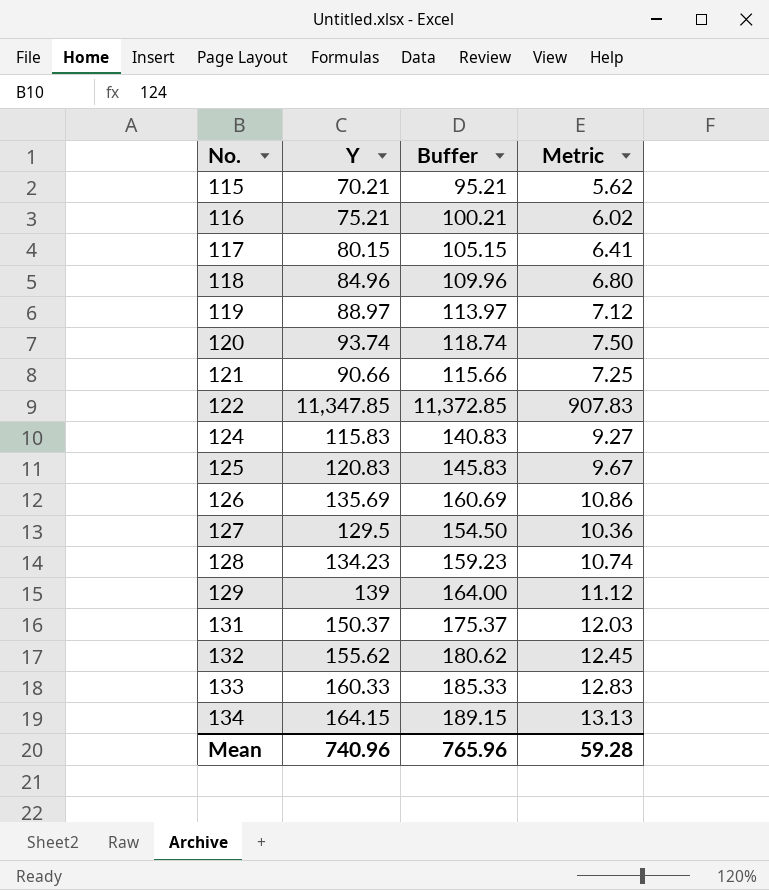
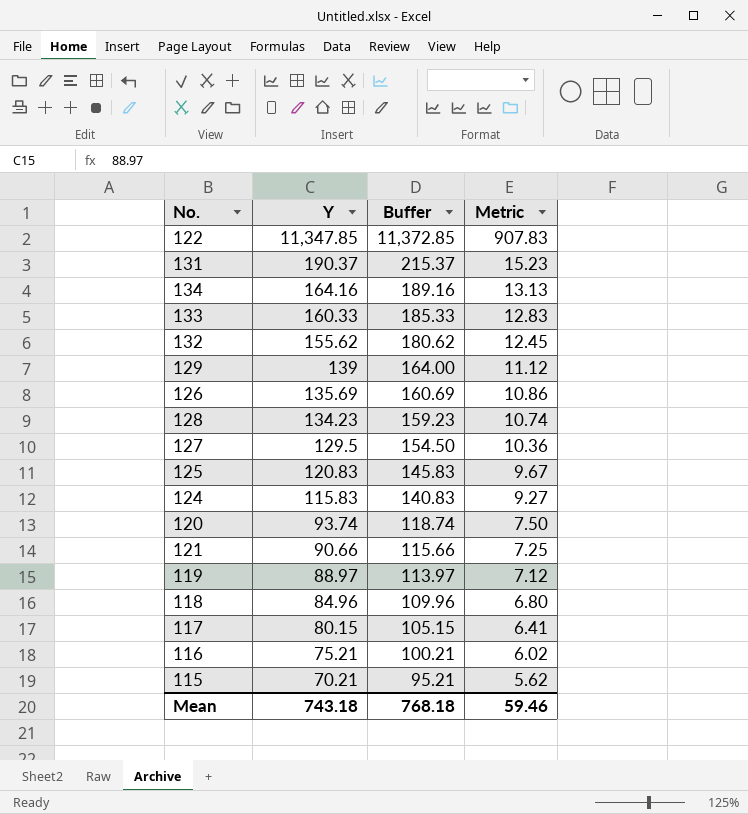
row order: No. ascending -> Y descending
131 | Y: 150.37 -> 190.37
131 | Buffer: 175.37 -> 215.37
131 | Metric: 12.03 -> 15.23
134 | Y: 164.15 -> 164.16
134 | Buffer: 189.15 -> 189.16
Mean | Y: 740.96 -> 743.18
Mean | Buffer: 765.96 -> 768.18
Mean | Metric: 59.28 -> 59.46

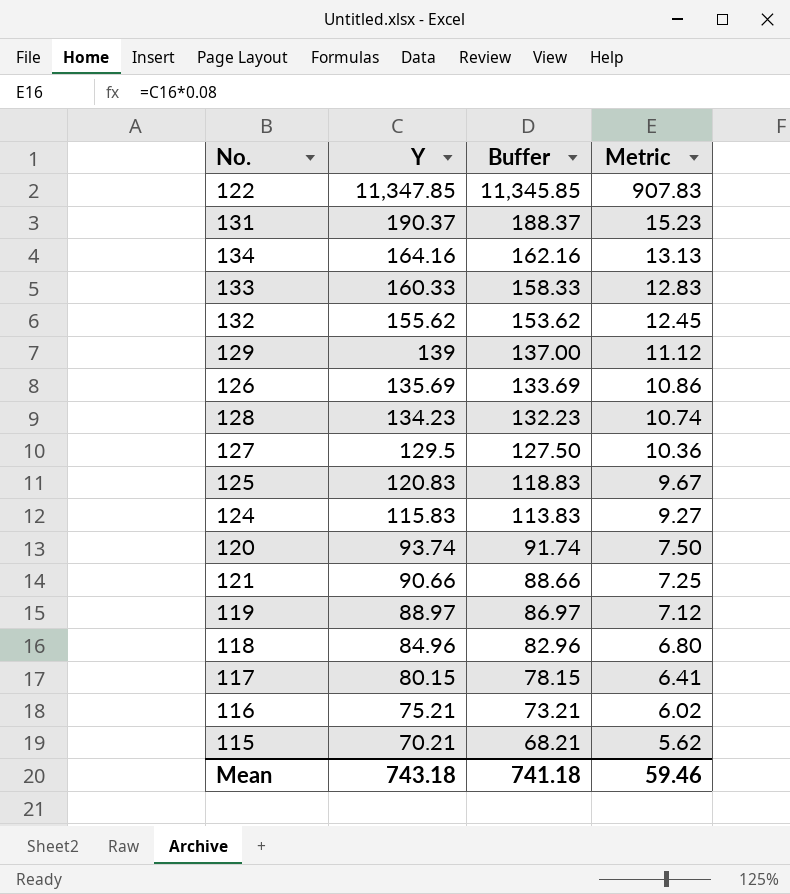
column Buffer | formula: [Y] + 25 -> [Y] - 2
Mean | Buffer: 768.18 -> 741.18

